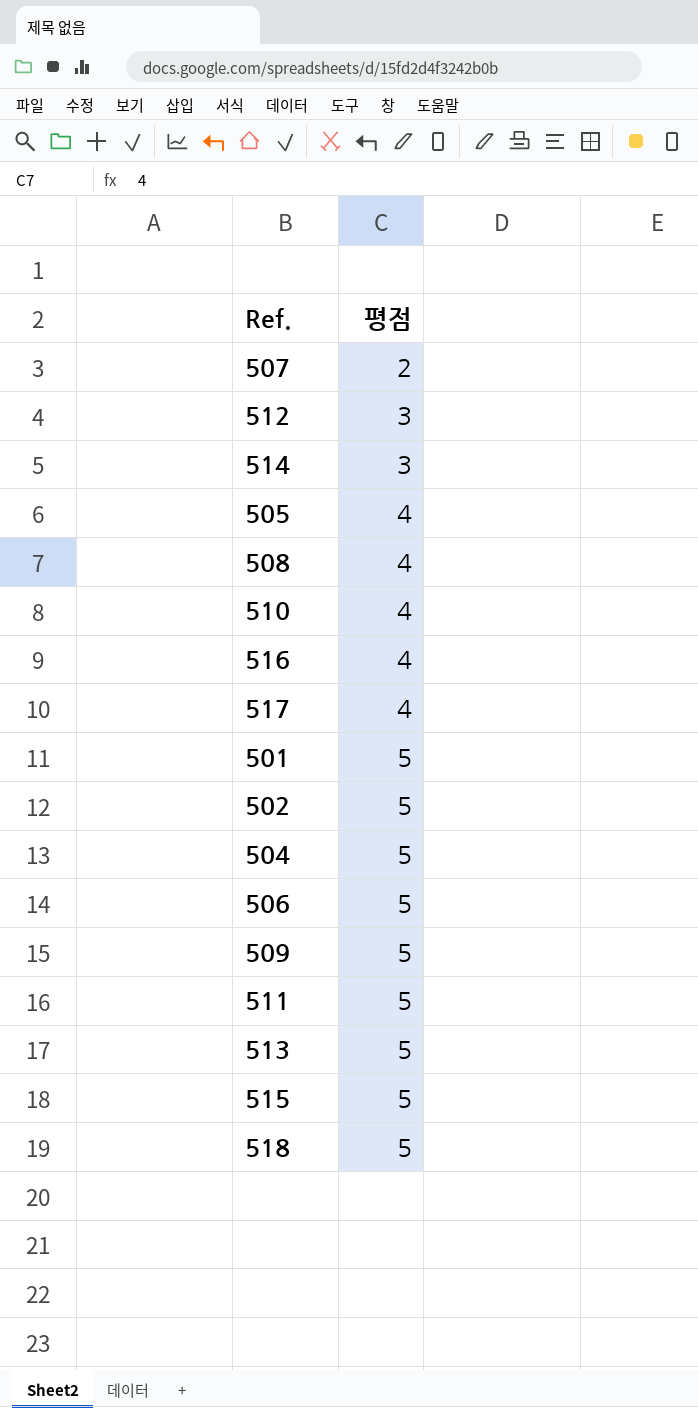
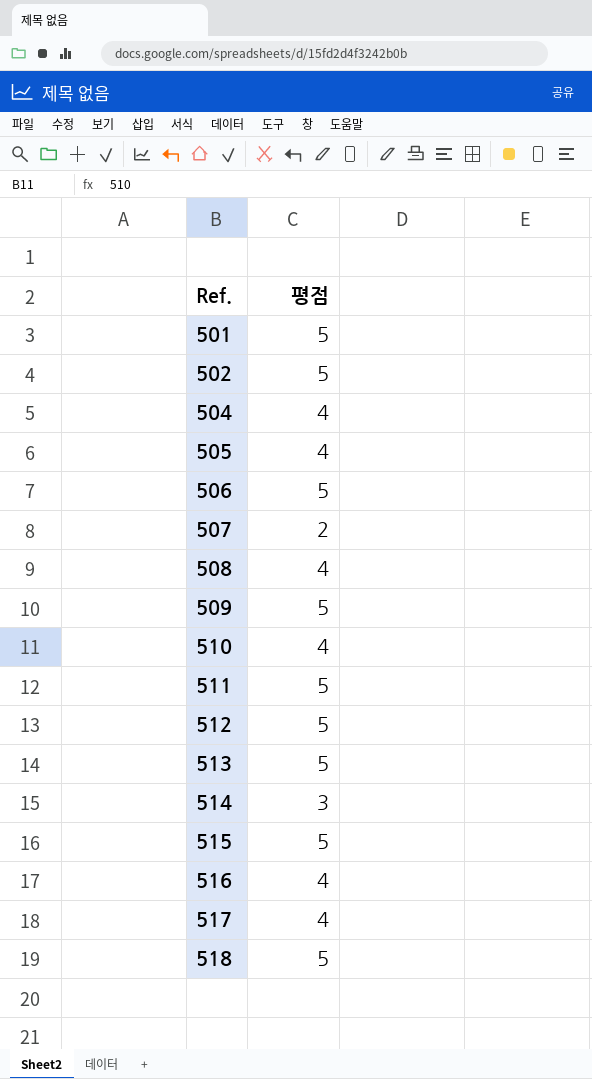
row order: 평점 ascending -> Ref. ascending
504 | 평점: 5 -> 4
512 | 평점: 3 -> 5

